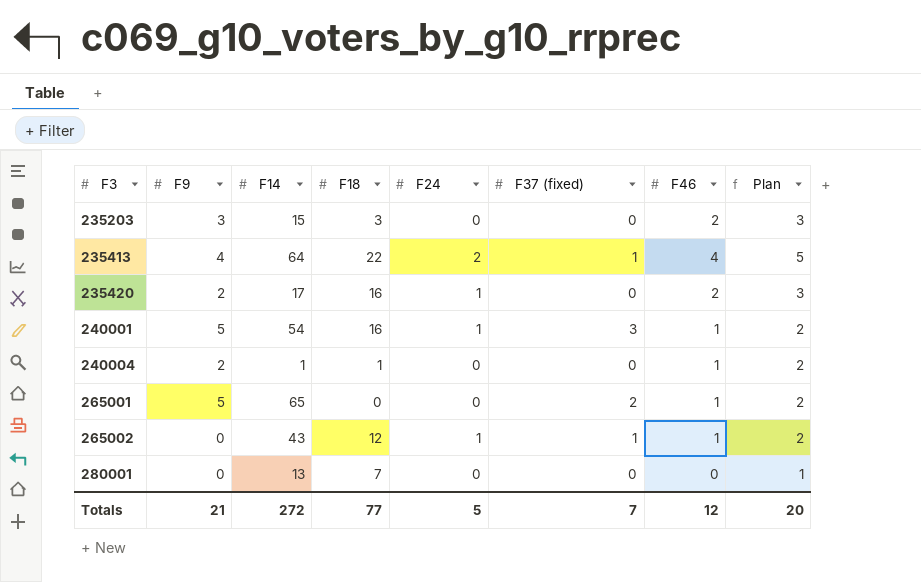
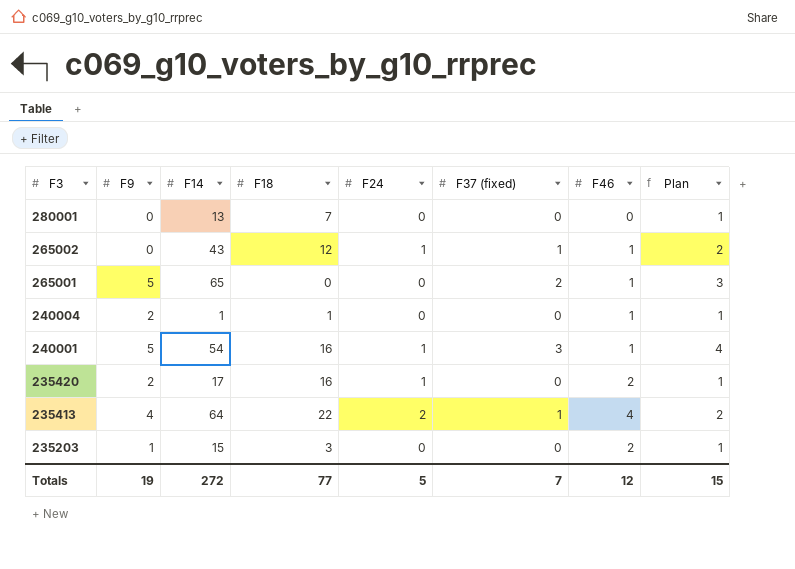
row order: F3 ascending -> F3 descending
column Plan | formula: [F46] + 1 -> [F37 (fixed)] + 1
235203 | F9: 3 -> 1
Totals | F9: 21 -> 19
Totals | Plan: 20 -> 15

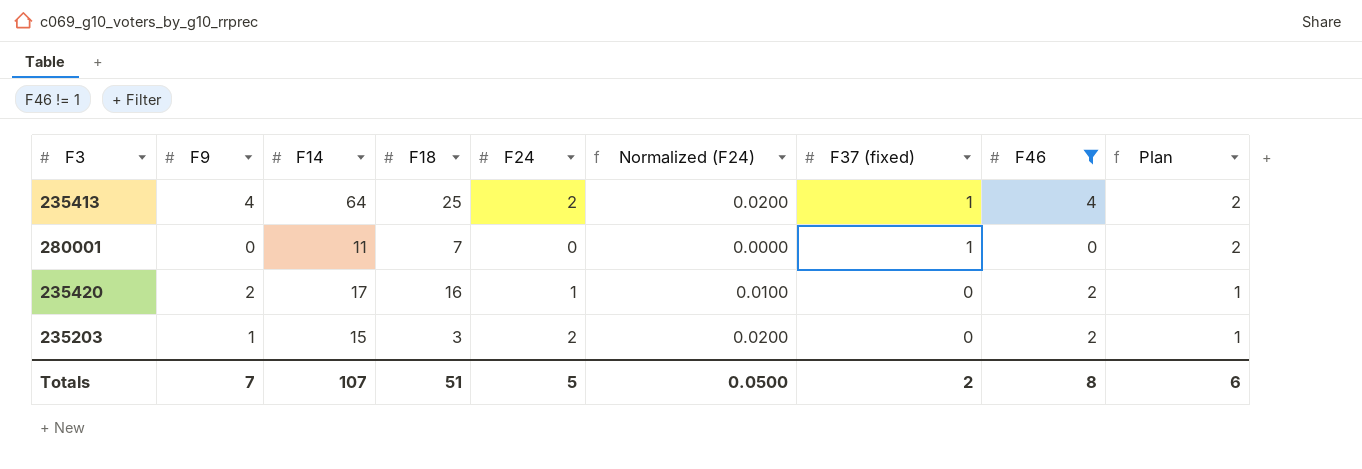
filter: none -> F46 != 1
row order: F3 descending -> F37 (fixed) descending
column Normalized (F24) | formula: none -> [F24] * 0.01
235413 | F18: 22 -> 25
280001 | F14: 13 -> 11
280001 | F37 (fixed): 0 -> 1
280001 | Plan: 1 -> 2
235203 | F24: 0 -> 2
Totals | F9: 19 -> 7
Totals | F14: 272 -> 107
Totals | F18: 77 -> 51
Totals | F37 (fixed): 7 -> 2
Totals | F46: 12 -> 8
Totals | Plan: 15 -> 6

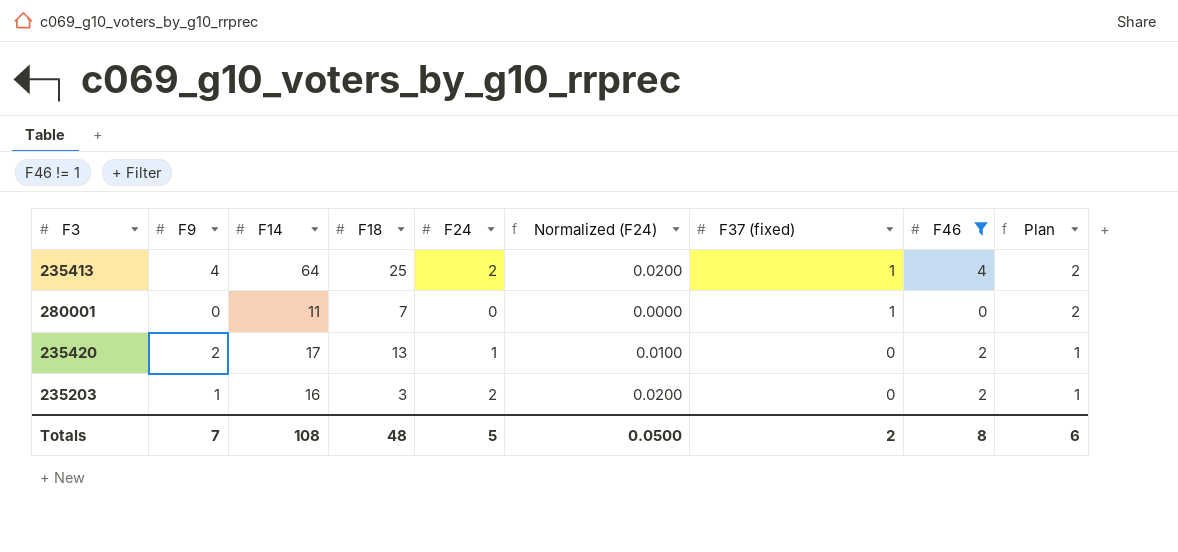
235420 | F18: 16 -> 13
235203 | F14: 15 -> 16
Totals | F14: 107 -> 108
Totals | F18: 51 -> 48

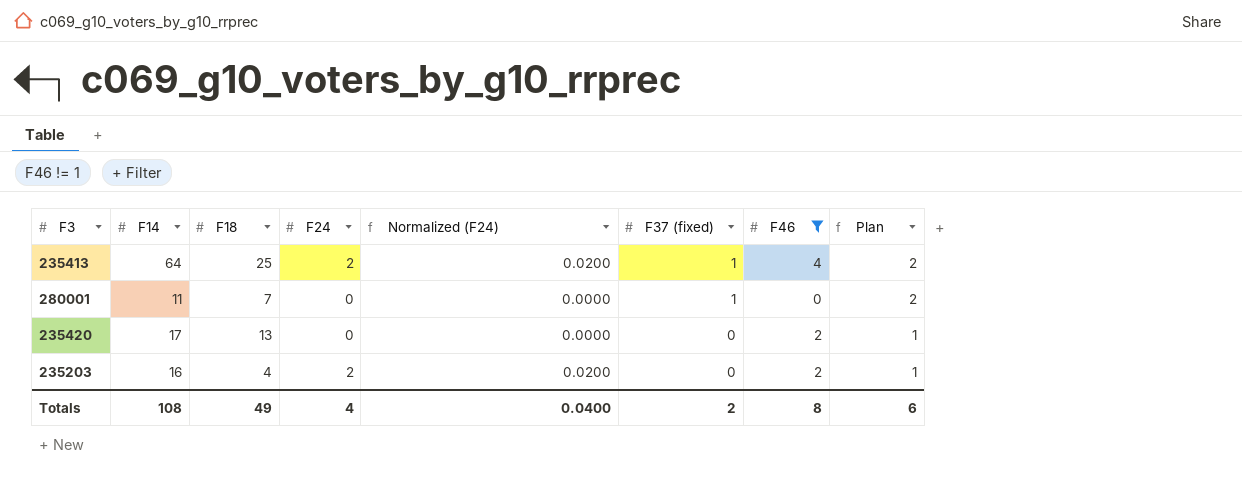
column F9 | position: 2 -> none
235420 | F24: 1 -> 0
235420 | Normalized (F24): 0.0100 -> 0.0000
235203 | F18: 3 -> 4
Totals | F18: 48 -> 49
Totals | F24: 5 -> 4
Totals | Normalized (F24): 0.0500 -> 0.0400

